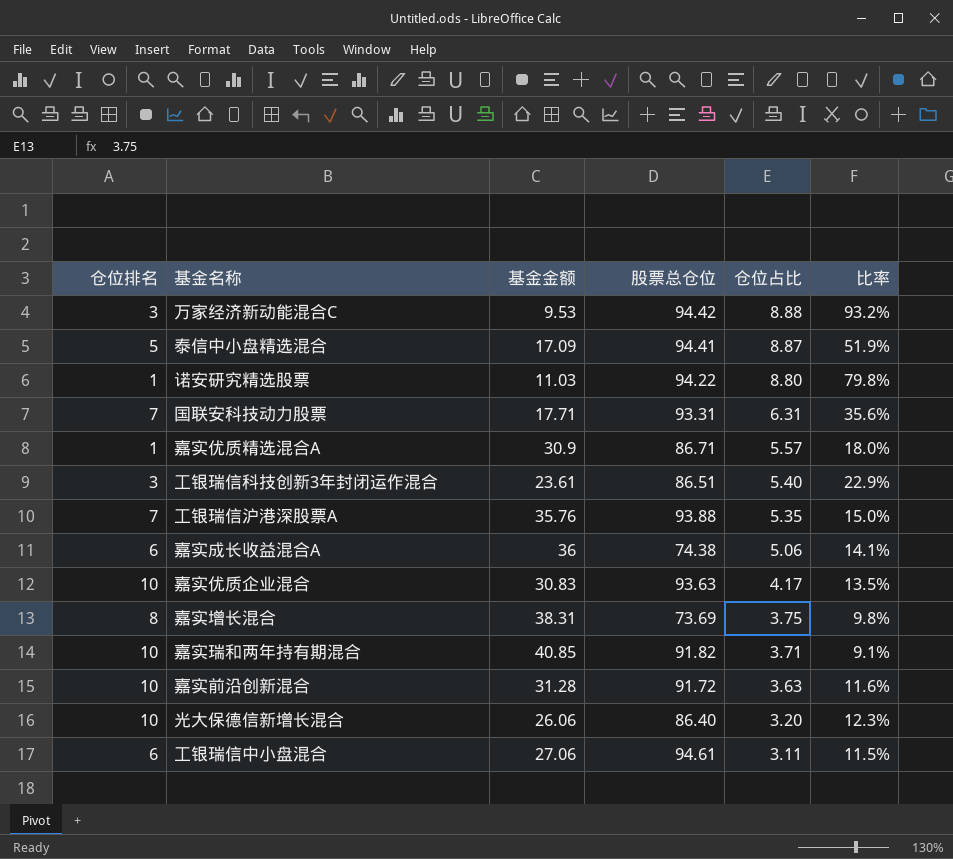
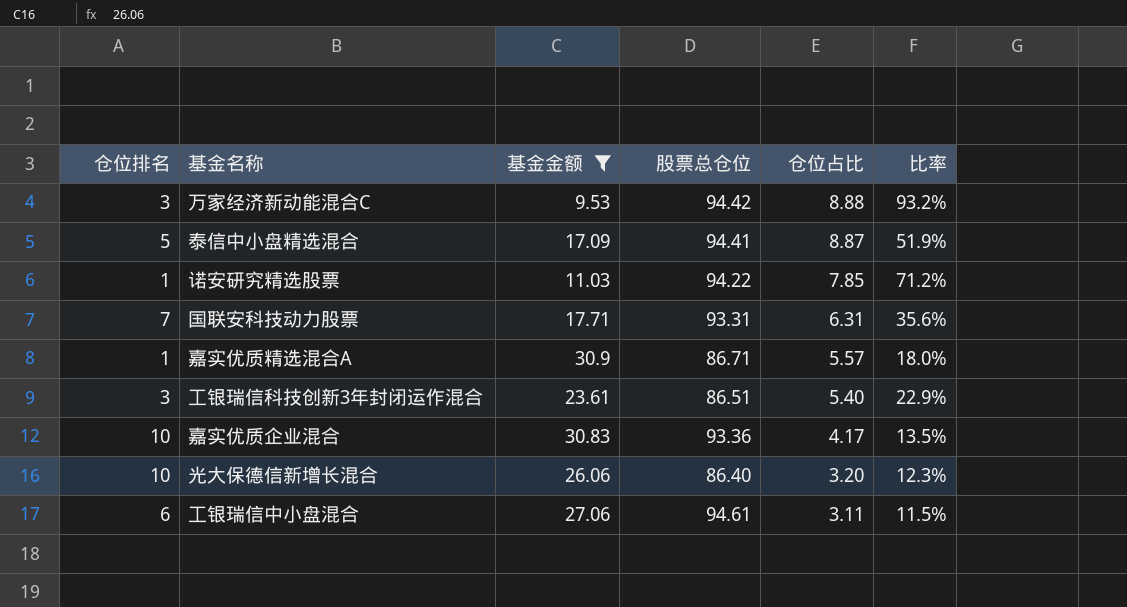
filter: none -> 基金金额 <= 30.9
诺安研究精选股票 | 仓位占比: 8.80 -> 7.85
诺安研究精选股票 | 比率: 79.8% -> 71.2%
嘉实优质企业混合 | 股票总仓位: 93.63 -> 93.36

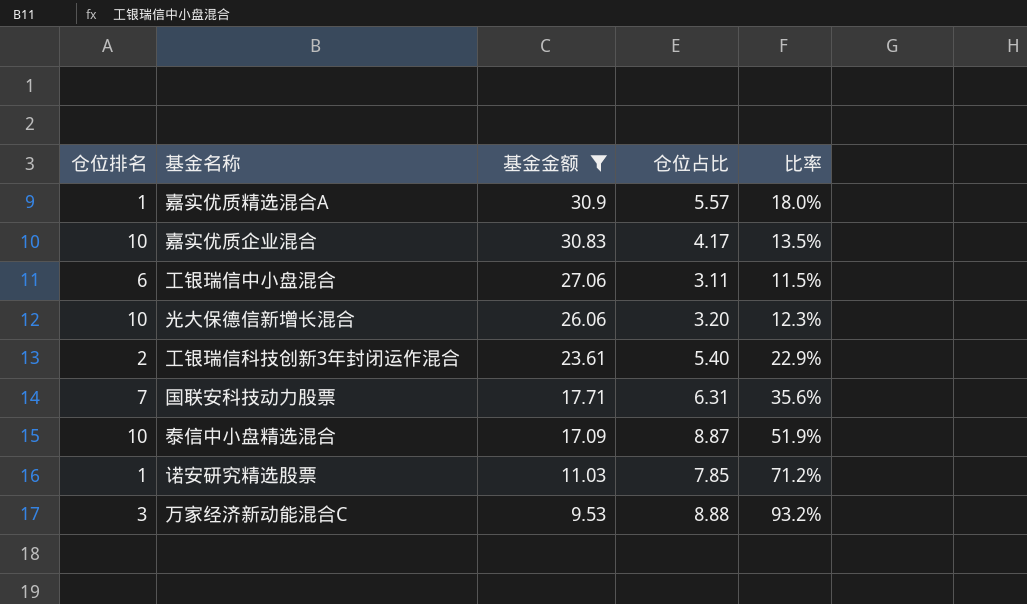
row order: 仓位占比 descending -> 基金金额 descending
column 股票总仓位 | position: 4 -> none
工银瑞信科技创新3年封闭运作混合 | 仓位排名: 3 -> 2
泰信中小盘精选混合 | 仓位排名: 5 -> 10

